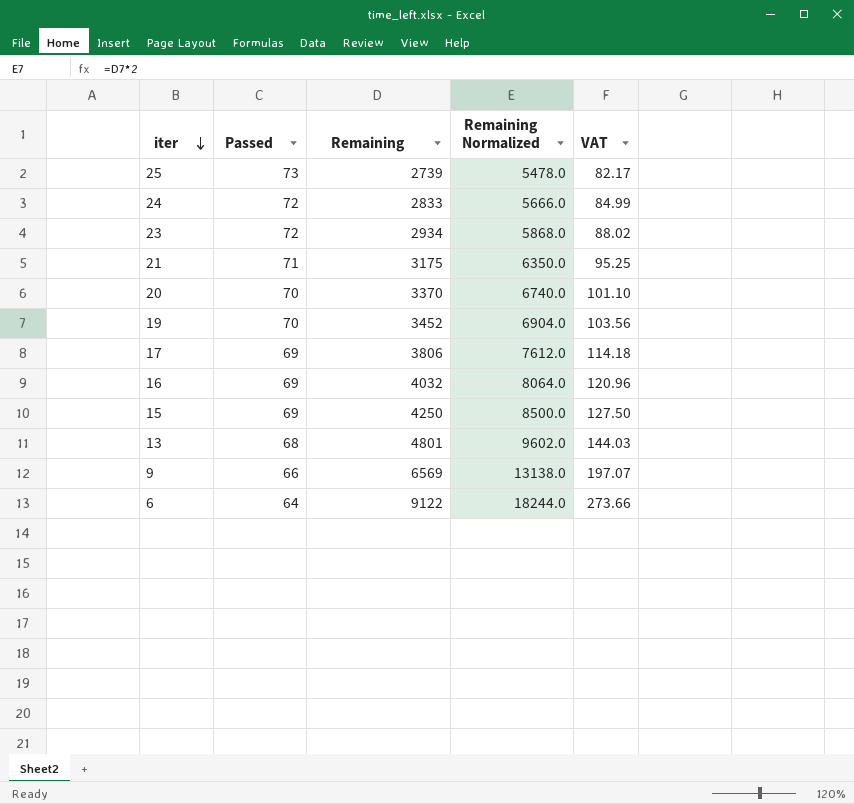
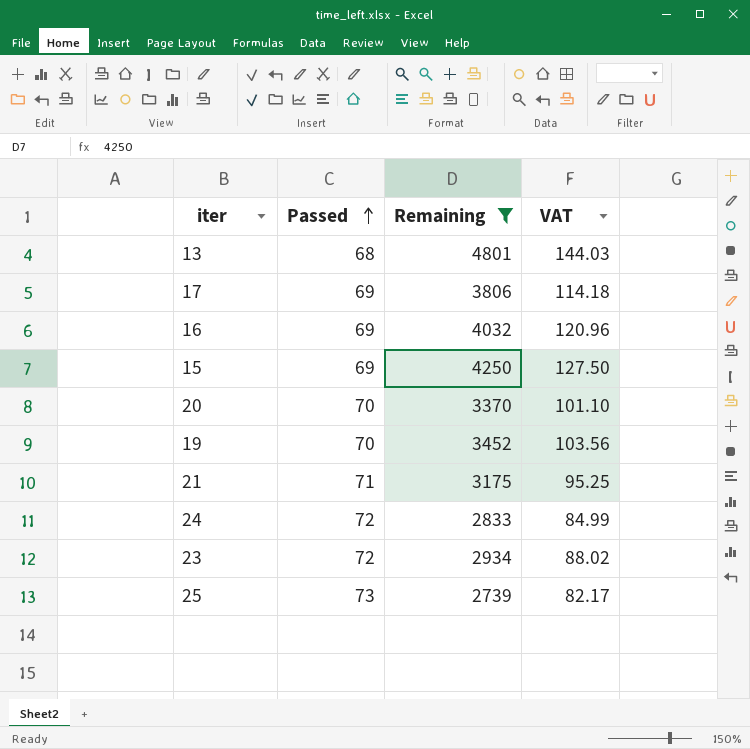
filter: none -> Remaining <= 4801
row order: iter descending -> Passed ascending
column Remaining Normalized | formula: [Remaining] * 2 -> none

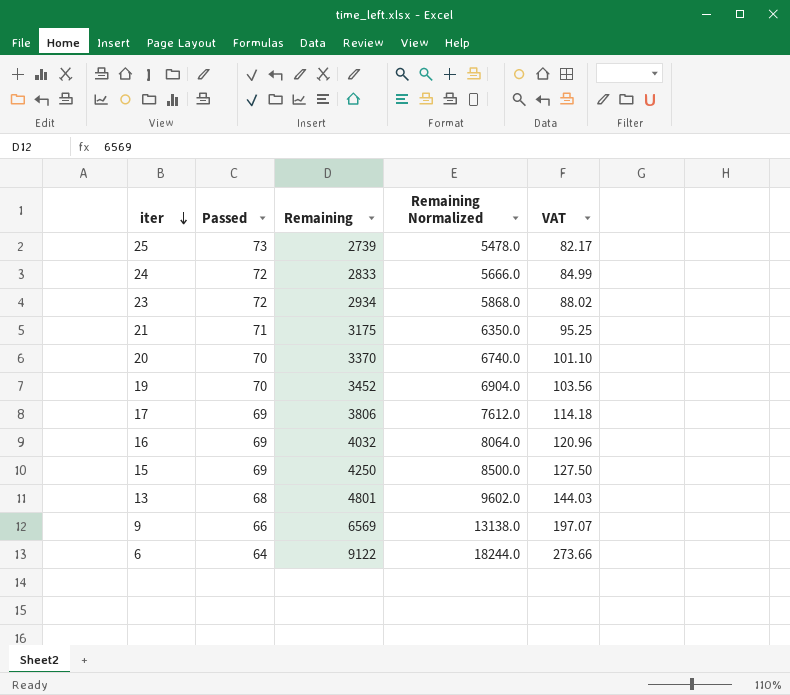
filter: Remaining <= 4801 -> none
row order: Passed ascending -> iter descending
column Remaining Normalized | formula: none -> [Remaining] * 2

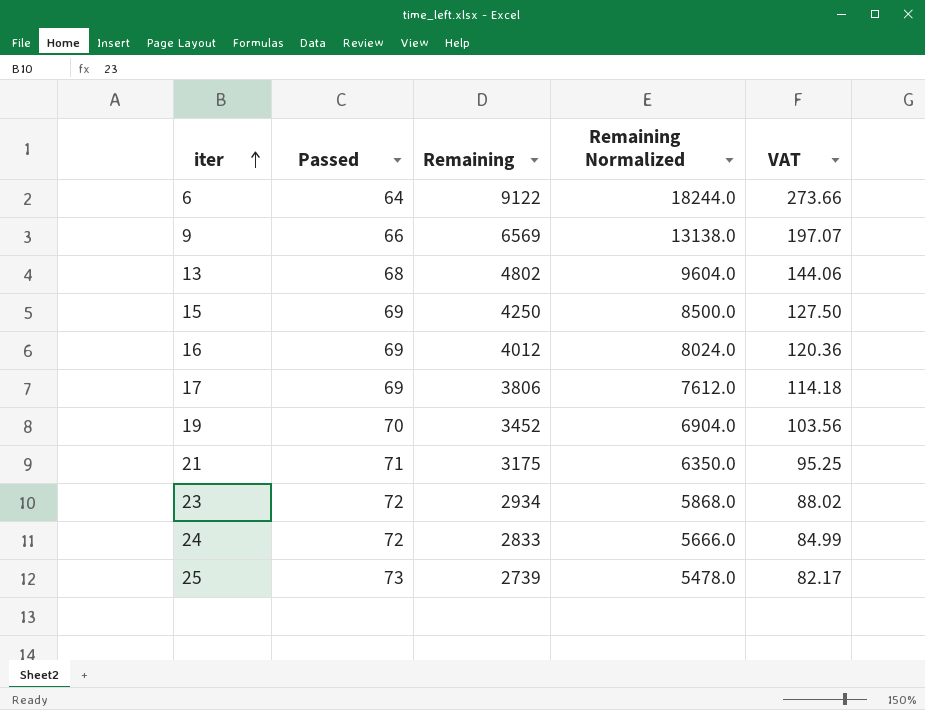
row order: iter descending -> iter ascending
row 20: 70 | 3370 | 6740.0 | 101.10 -> none
13 | Remaining: 4801 -> 4802
13 | Remaining Normalized: 9602.0 -> 9604.0
13 | VAT: 144.03 -> 144.06
16 | Remaining: 4032 -> 4012
16 | Remaining Normalized: 8064.0 -> 8024.0
16 | VAT: 120.96 -> 120.36

